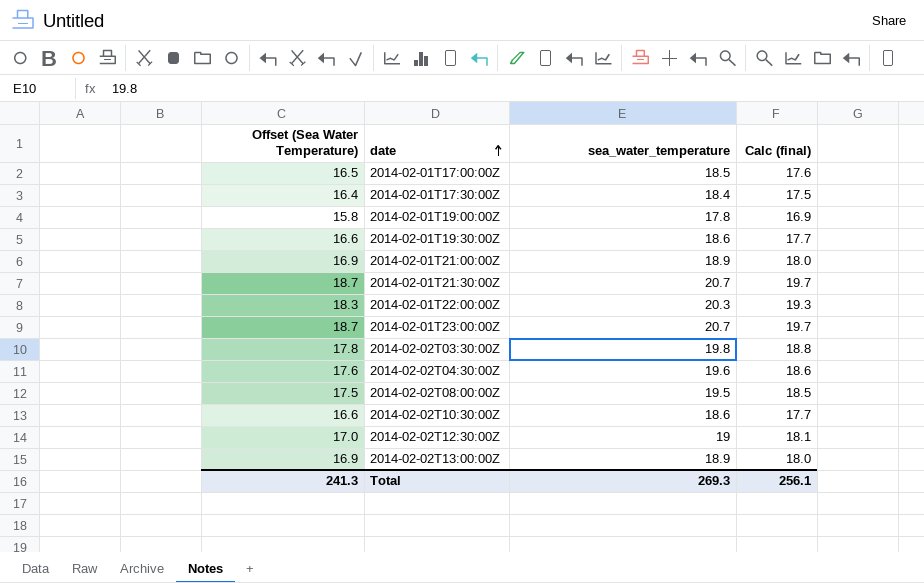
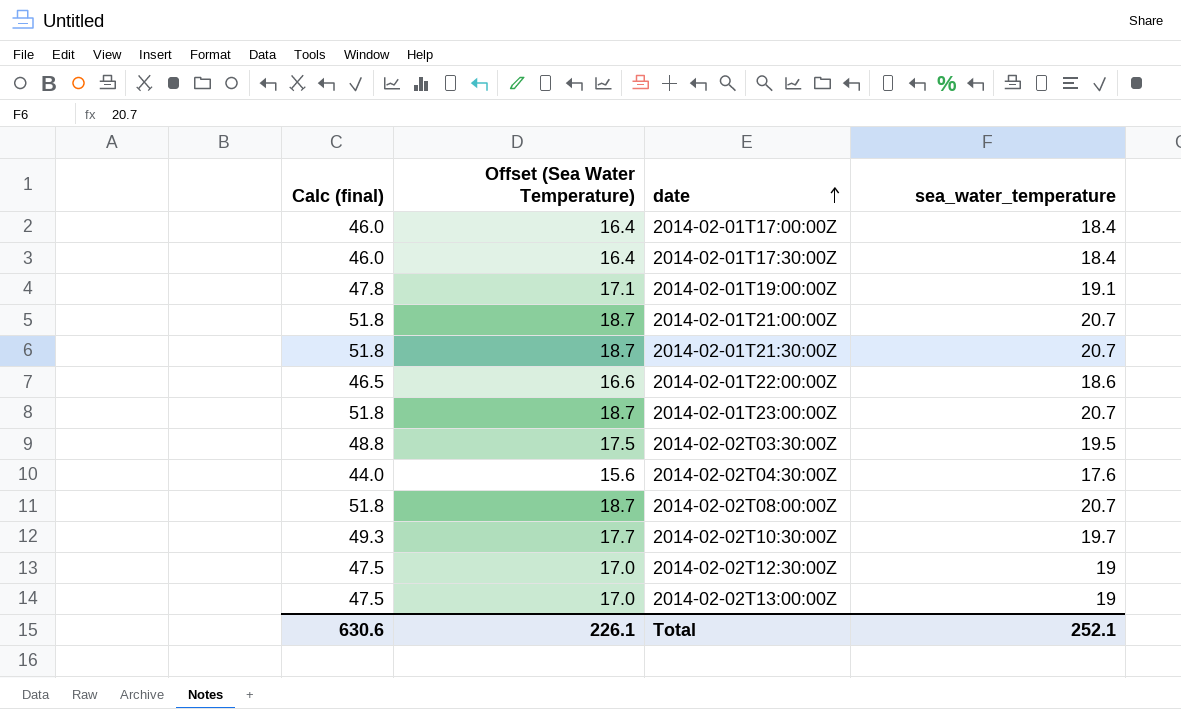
column Calc (final) | formula: [sea_water_temperature] * 0.95 -> [sea_water_temperature] * 2.5
column Calc (final) | position: 4 -> 1
row 2014-02-01T19:30:00Z: 16.6 | 18.6 | 17.7 -> none
2014-02-01T17:00:00Z | Offset (Sea Water Temperature): 16.5 -> 16.4
2014-02-01T17:00:00Z | sea_water_temperature: 18.5 -> 18.4
2014-02-01T19:00:00Z | Offset (Sea Water Temperature): 15.8 -> 17.1
2014-02-01T19:00:00Z | sea_water_temperature: 17.8 -> 19.1
2014-02-01T21:00:00Z | Offset (Sea Water Temperature): 16.9 -> 18.7
2014-02-01T21:00:00Z | sea_water_temperature: 18.9 -> 20.7
2014-02-01T22:00:00Z | Offset (Sea Water Temperature): 18.3 -> 16.6
2014-02-01T22:00:00Z | sea_water_temperature: 20.3 -> 18.6
2014-02-02T03:30:00Z | Offset (Sea Water Temperature): 17.8 -> 17.5
2014-02-02T03:30:00Z | sea_water_temperature: 19.8 -> 19.5
2014-02-02T04:30:00Z | Offset (Sea Water Temperature): 17.6 -> 15.6
2014-02-02T04:30:00Z | sea_water_temperature: 19.6 -> 17.6
2014-02-02T08:00:00Z | Offset (Sea Water Temperature): 17.5 -> 18.7
2014-02-02T08:00:00Z | sea_water_temperature: 19.5 -> 20.7
2014-02-02T10:30:00Z | Offset (Sea Water Temperature): 16.6 -> 17.7
2014-02-02T10:30:00Z | sea_water_temperature: 18.6 -> 19.7
2014-02-02T13:00:00Z | Offset (Sea Water Temperature): 16.9 -> 17.0
2014-02-02T13:00:00Z | sea_water_temperature: 18.9 -> 19
Total | Calc (final): 256.1 -> 630.6
Total | Offset (Sea Water Temperature): 241.3 -> 226.1
Total | sea_water_temperature: 269.3 -> 252.1

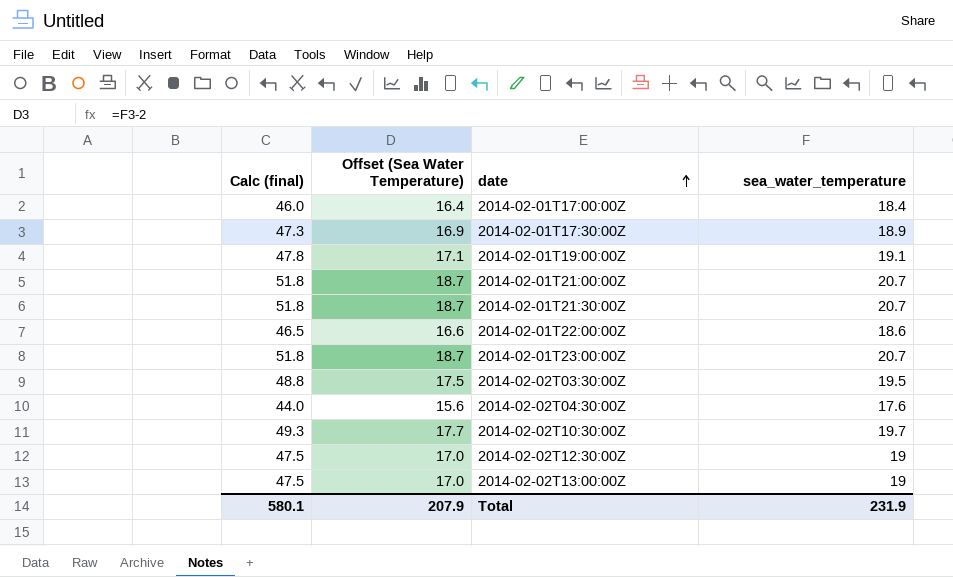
row 2014-02-02T08:00:00Z: 51.8 | 18.7 | 20.7 -> none
2014-02-01T17:30:00Z | Calc (final): 46.0 -> 47.3
2014-02-01T17:30:00Z | Offset (Sea Water Temperature): 16.4 -> 16.9
2014-02-01T17:30:00Z | sea_water_temperature: 18.4 -> 18.9
Total | Calc (final): 630.6 -> 580.1
Total | Offset (Sea Water Temperature): 226.1 -> 207.9
Total | sea_water_temperature: 252.1 -> 231.9

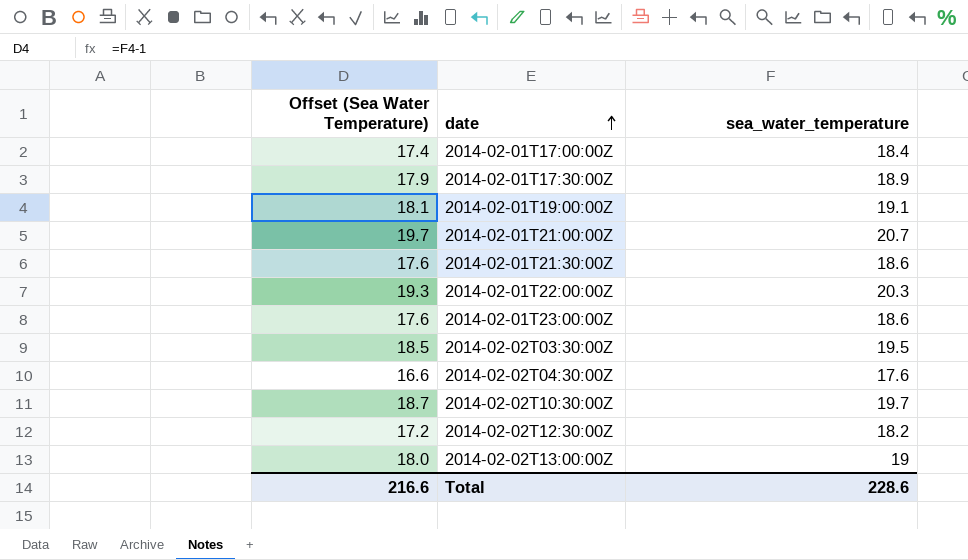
column Calc (final) | formula: [sea_water_temperature] * 2.5 -> none
column Offset (Sea Water Temperature) | formula: [sea_water_temperature] - 2 -> [sea_water_temperature] - 1
2014-02-01T21:30:00Z | sea_water_temperature: 20.7 -> 18.6
2014-02-01T22:00:00Z | sea_water_temperature: 18.6 -> 20.3
2014-02-01T23:00:00Z | sea_water_temperature: 20.7 -> 18.6
2014-02-02T12:30:00Z | sea_water_temperature: 19 -> 18.2
Total | Offset (Sea Water Temperature): 207.9 -> 216.6
Total | sea_water_temperature: 231.9 -> 228.6

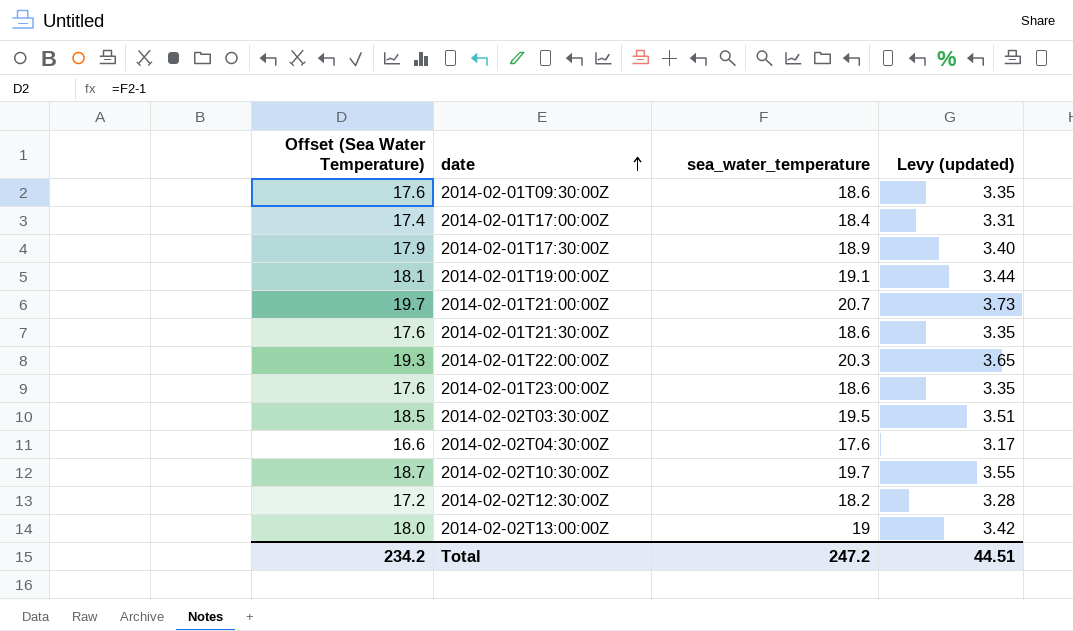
column Levy (updated) | formula: none -> [sea_water_temperature] * 0.18
row 2014-02-01T09:30:00Z: none -> 17.6 | 18.6 | 3.35
Total | Offset (Sea Water Temperature): 216.6 -> 234.2
Total | sea_water_temperature: 228.6 -> 247.2

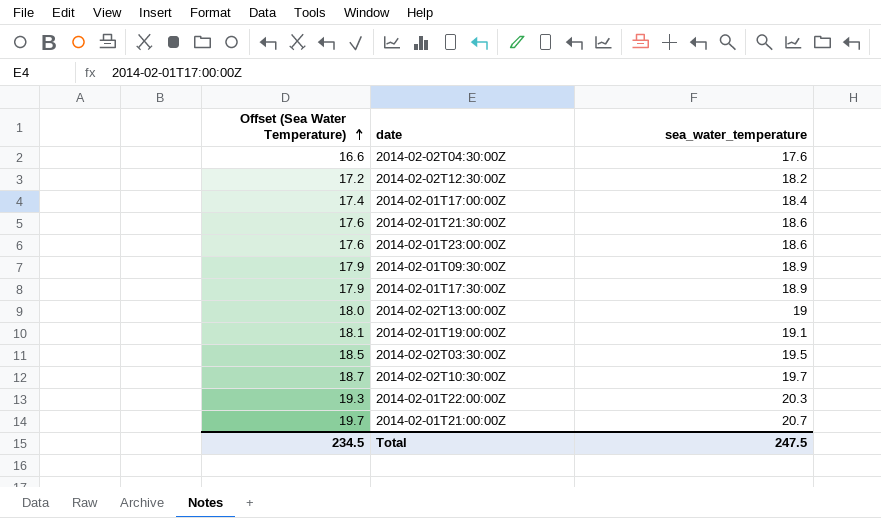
row order: date ascending -> Offset (Sea Water Temperature) ascending
column Levy (updated) | formula: [sea_water_temperature] * 0.18 -> none
2014-02-01T09:30:00Z | Offset (Sea Water Temperature): 17.6 -> 17.9
2014-02-01T09:30:00Z | sea_water_temperature: 18.6 -> 18.9
Total | Offset (Sea Water Temperature): 234.2 -> 234.5
Total | sea_water_temperature: 247.2 -> 247.5

